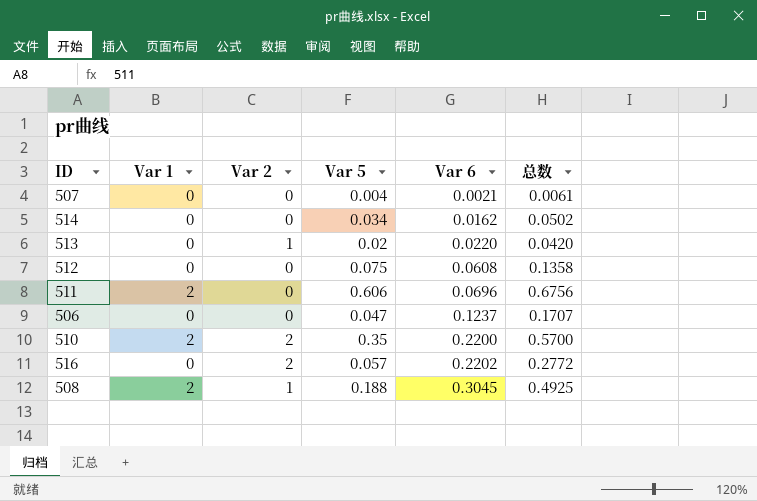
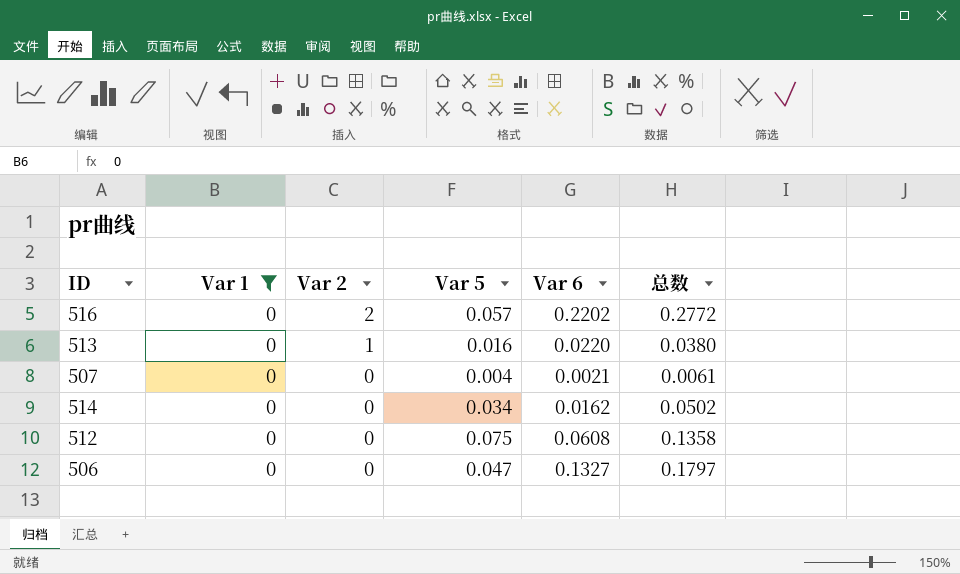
filter: none -> Var 1 = 0
row order: Var 6 ascending -> Var 2 descending
513 | Var 5: 0.02 -> 0.016
513 | 总数: 0.0420 -> 0.0380
506 | Var 6: 0.1237 -> 0.1327
506 | 总数: 0.1707 -> 0.1797

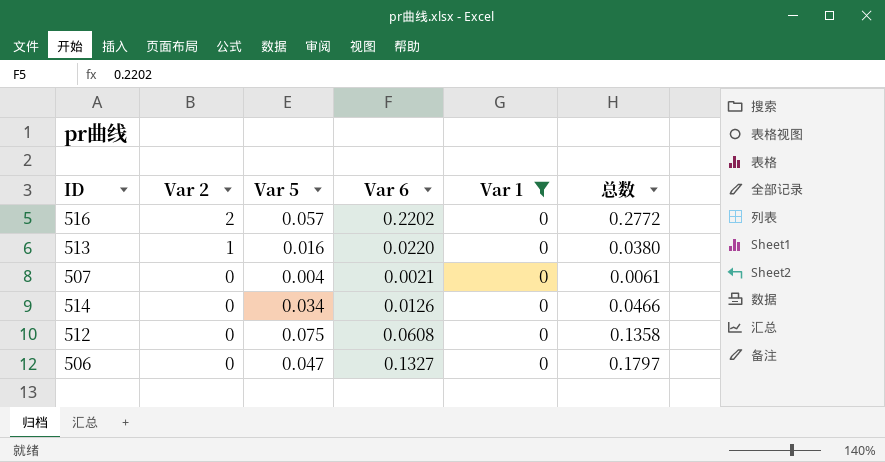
column Var 1 | position: 2 -> 5
514 | Var 6: 0.0162 -> 0.0126
514 | 总数: 0.0502 -> 0.0466

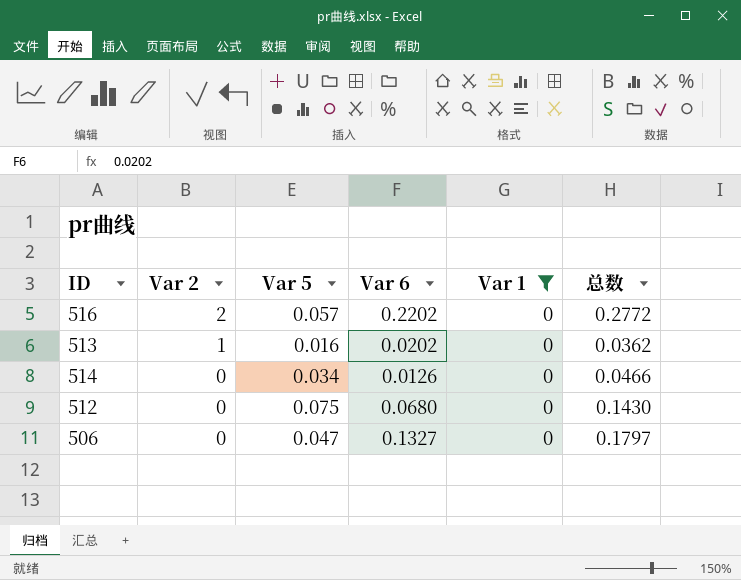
row 507: 0 | 0.004 | 0.0021 | 0 | 0.0061 -> none
513 | Var 6: 0.0220 -> 0.0202
513 | 总数: 0.0380 -> 0.0362
512 | Var 6: 0.0608 -> 0.0680
512 | 总数: 0.1358 -> 0.1430

